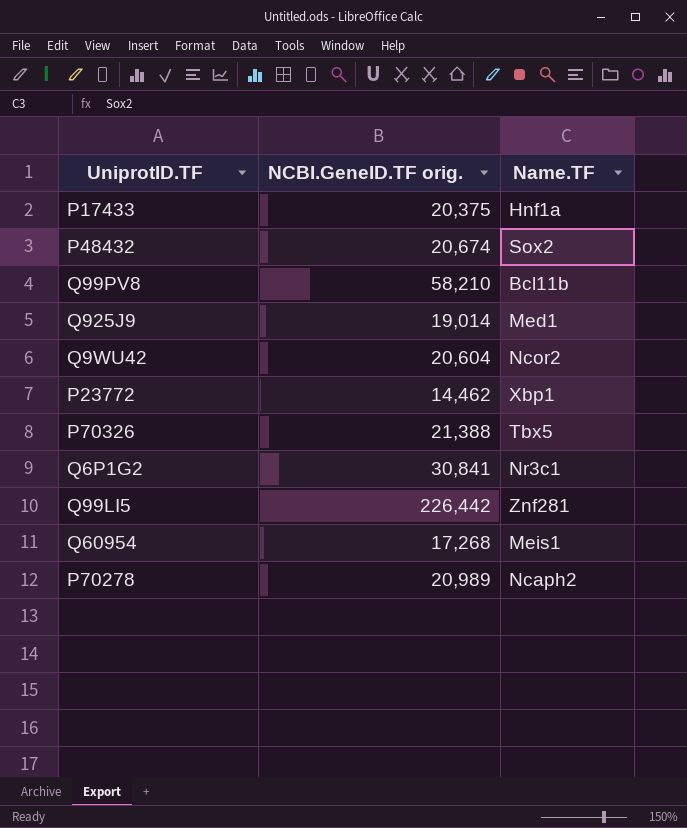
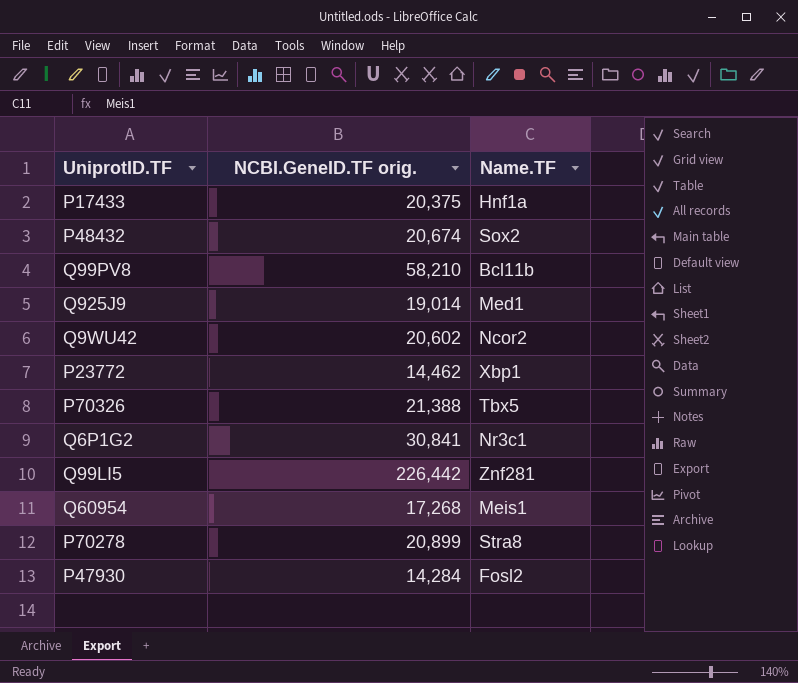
Q9WU42 | NCBI.GeneID.TF orig.: 20,604 -> 20,602
P70278 | NCBI.GeneID.TF orig.: 20,989 -> 20,899
P70278 | Name.TF: Ncaph2 -> Stra8
row P47930: none -> 14,284 | Fosl2

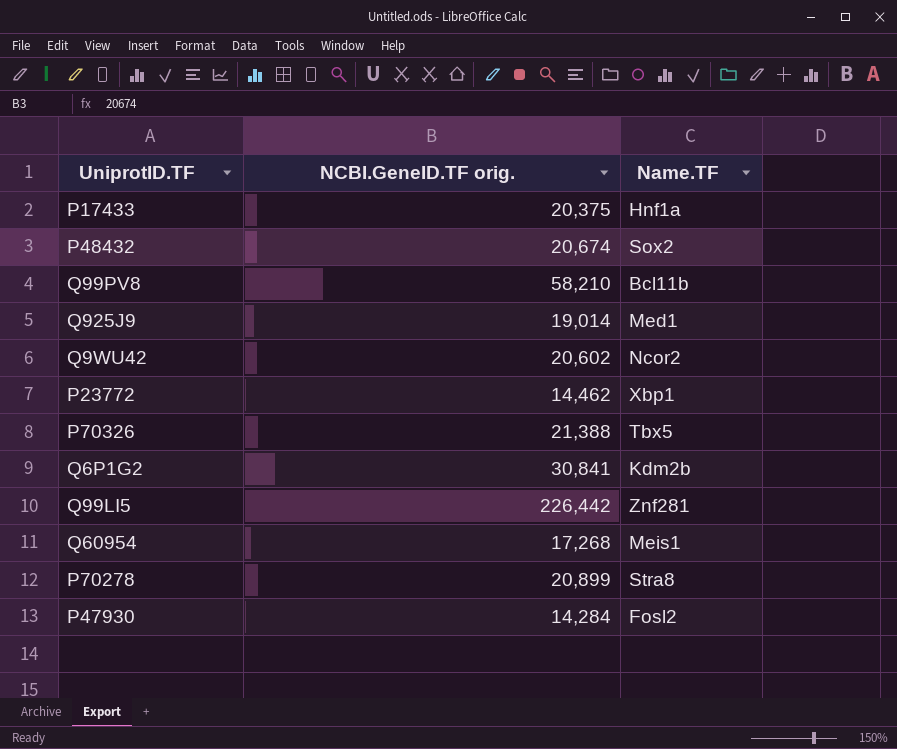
Q6P1G2 | Name.TF: Nr3c1 -> Kdm2b

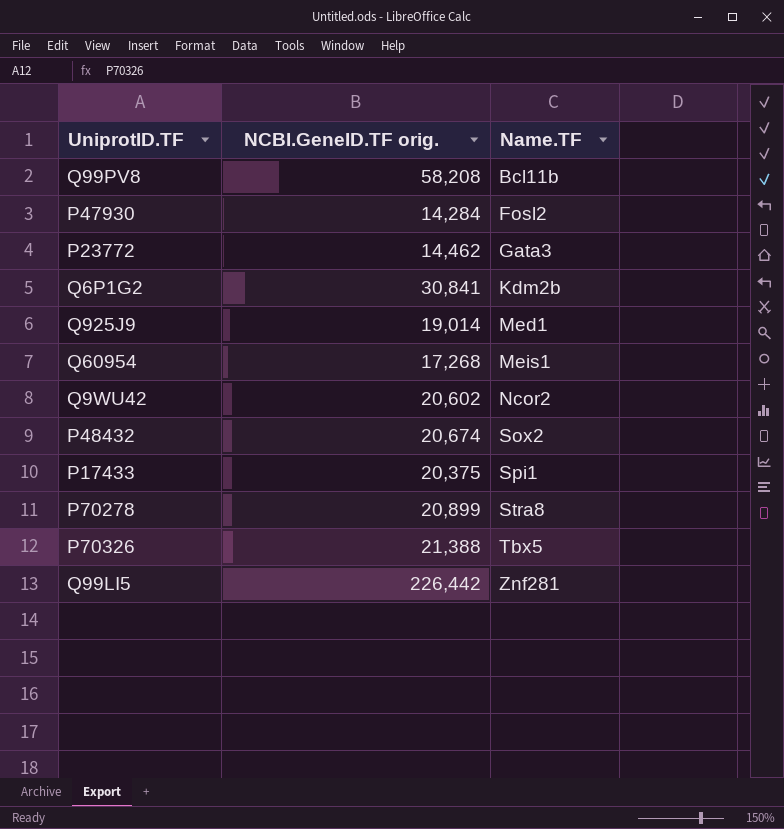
row order: none -> Name.TF ascending
Q99PV8 | NCBI.GeneID.TF orig.: 58,210 -> 58,208
P23772 | Name.TF: Xbp1 -> Gata3
P17433 | Name.TF: Hnf1a -> Spi1

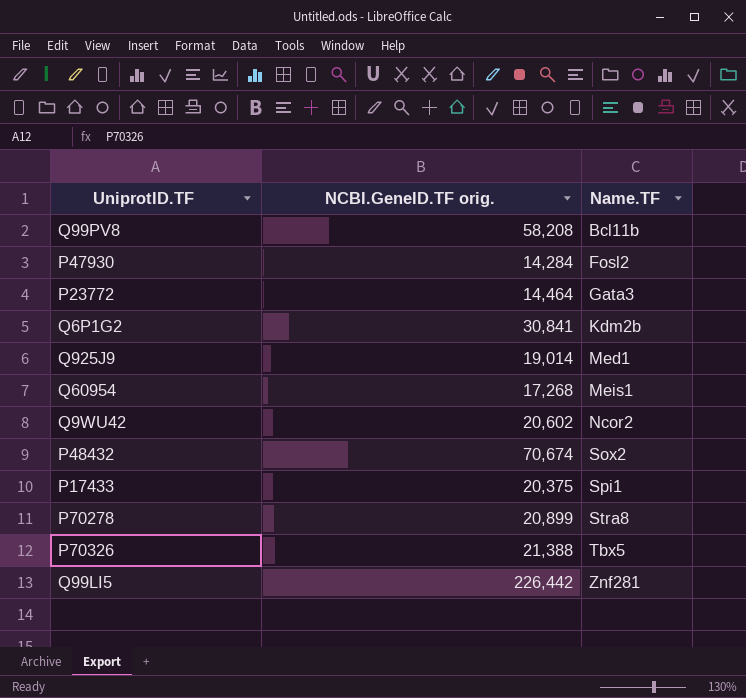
P23772 | NCBI.GeneID.TF orig.: 14,462 -> 14,464
P48432 | NCBI.GeneID.TF orig.: 20,674 -> 70,674

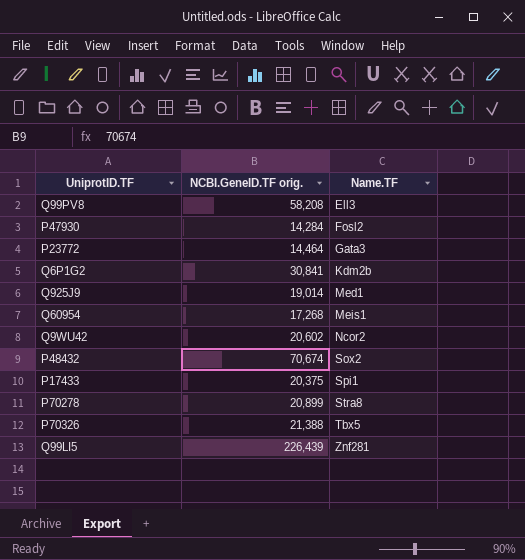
Q99PV8 | Name.TF: Bcl11b -> Ell3
Q99LI5 | NCBI.GeneID.TF orig.: 226,442 -> 226,439

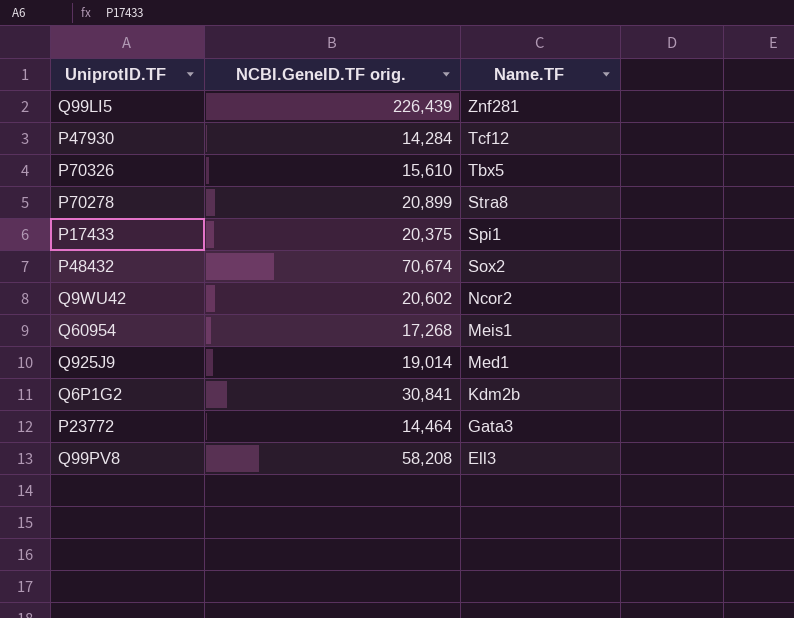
row order: Name.TF ascending -> Name.TF descending
P47930 | Name.TF: Fosl2 -> Tcf12
P70326 | NCBI.GeneID.TF orig.: 21,388 -> 15,610

